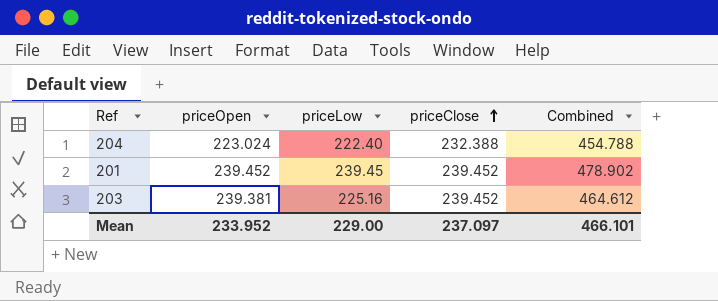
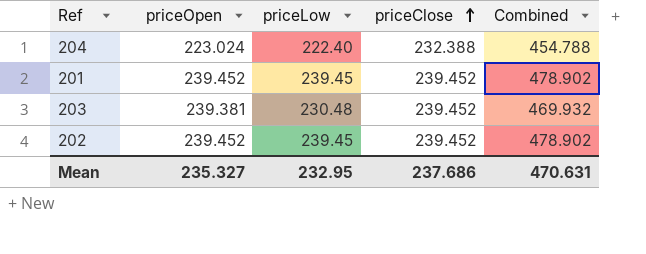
203 | priceLow: 225.16 -> 230.48
203 | Combined: 464.612 -> 469.932
row 202: none -> 239.452 | 239.45 | 239.452 | 478.902
Mean | priceOpen: 233.952 -> 235.327
Mean | priceLow: 229.00 -> 232.95
Mean | priceClose: 237.097 -> 237.686
Mean | Combined: 466.101 -> 470.631

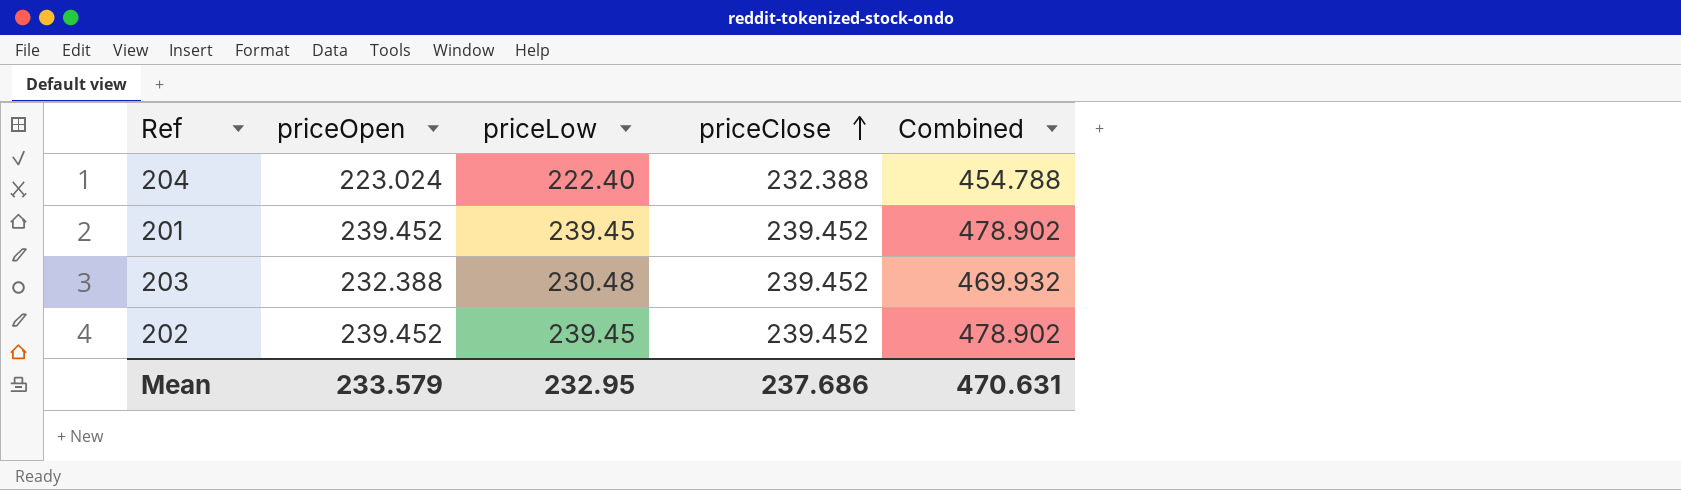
203 | priceOpen: 239.381 -> 232.388
Mean | priceOpen: 235.327 -> 233.579

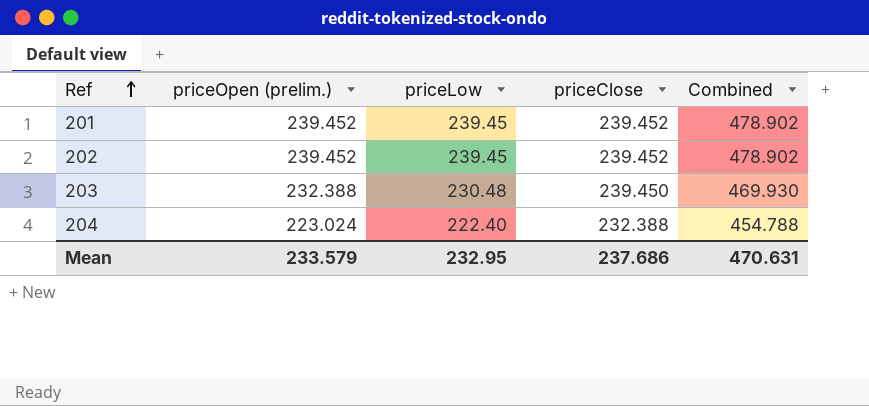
row order: priceClose ascending -> Ref ascending
column name: priceOpen -> priceOpen (prelim.)
203 | priceClose: 239.452 -> 239.450
203 | Combined: 469.932 -> 469.930

